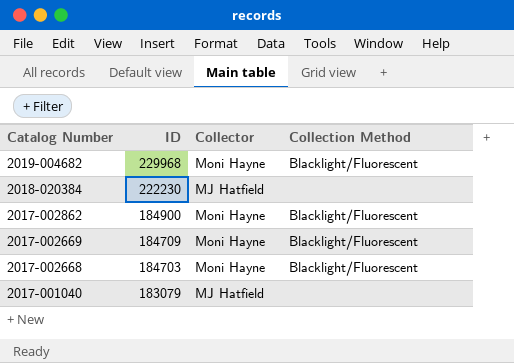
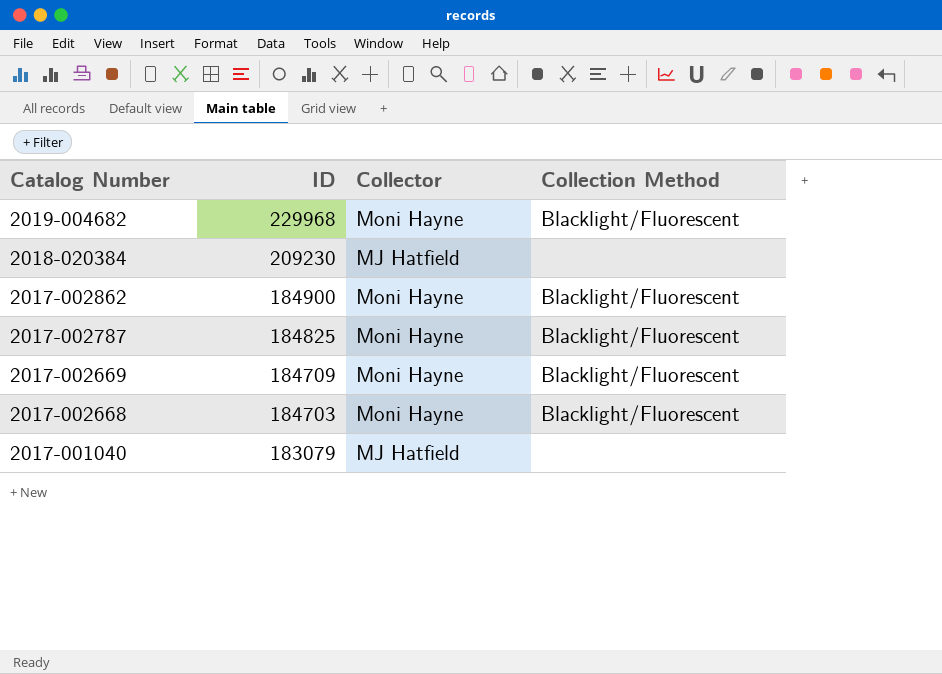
2018-020384 | ID: 222230 -> 209230
row 2017-002787: none -> 184825 | Moni Hayne | Blacklight/Fluorescent

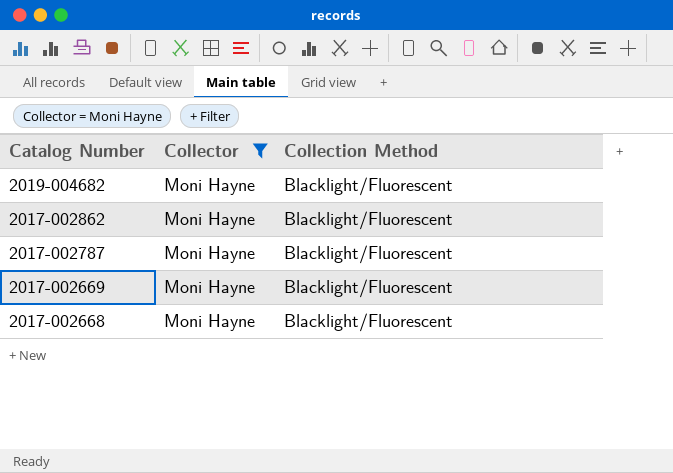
filter: none -> Collector = Moni Hayne
column ID | position: 2 -> none

